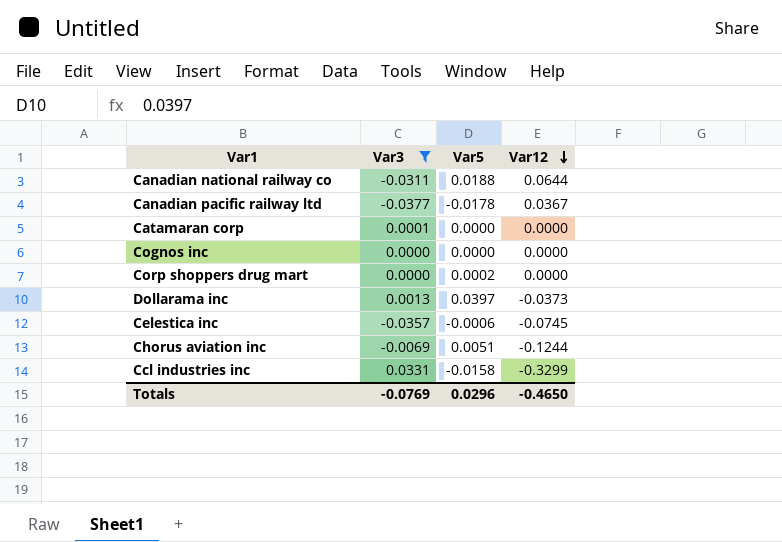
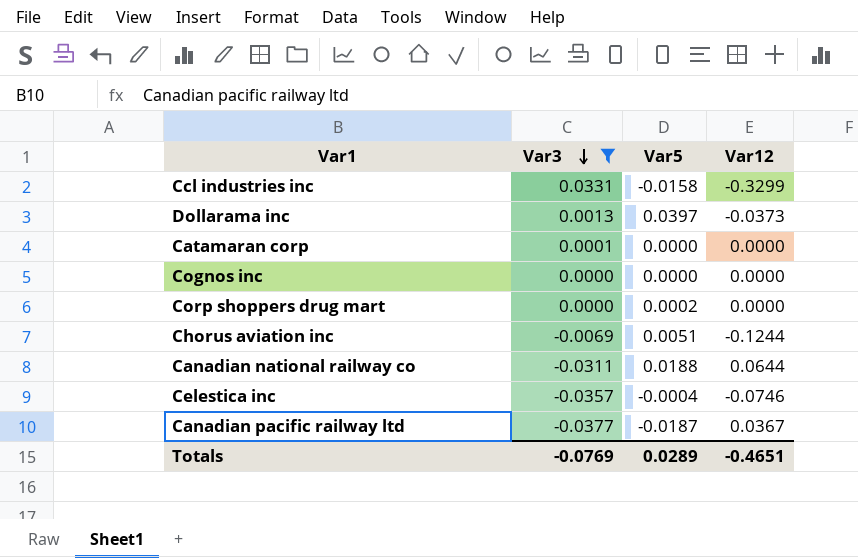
row order: Var12 descending -> Var3 descending
Celestica inc | Var5: -0.0006 -> -0.0004
Celestica inc | Var12: -0.0745 -> -0.0746
Canadian pacific railway ltd | Var5: -0.0178 -> -0.0187
Totals | Var5: 0.0296 -> 0.0289
Totals | Var12: -0.4650 -> -0.4651

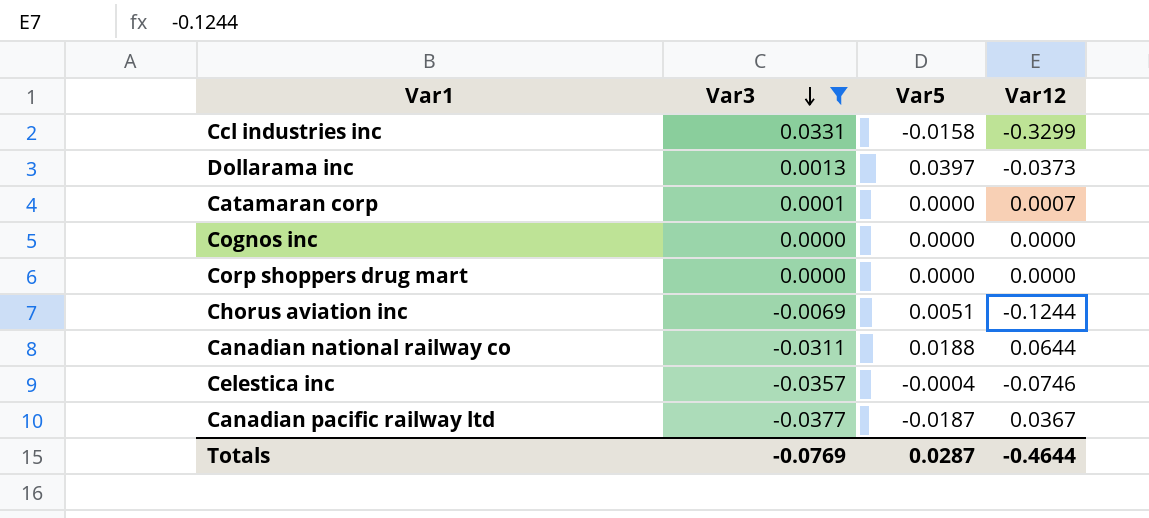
Catamaran corp | Var12: 0.0000 -> 0.0007
Corp shoppers drug mart | Var5: 0.0002 -> 0.0000
Totals | Var5: 0.0289 -> 0.0287
Totals | Var12: -0.4651 -> -0.4644

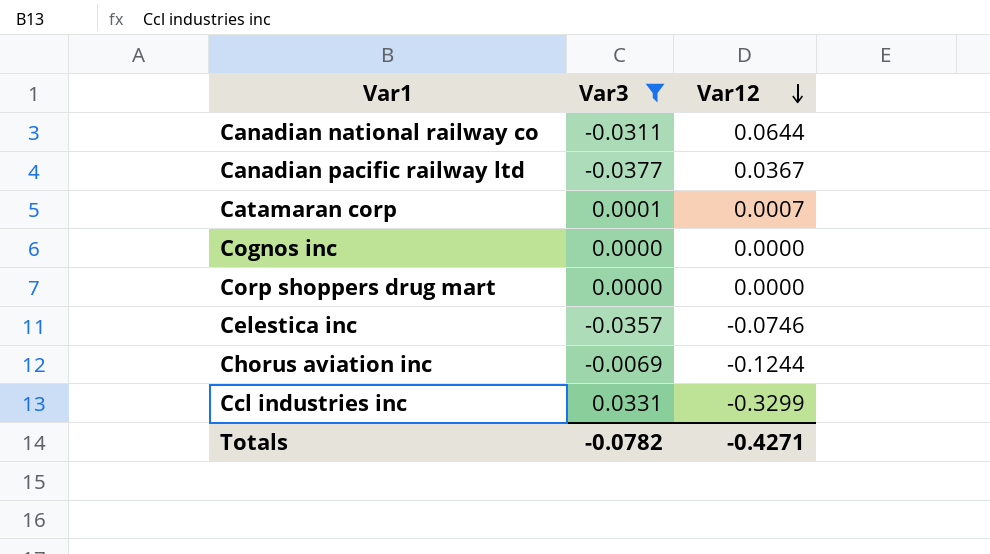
row order: Var3 descending -> Var12 descending
column Var5 | position: 3 -> none
row Dollarama inc: 0.0013 | 0.0397 | -0.0373 -> none
Totals | Var3: -0.0769 -> -0.0782
Totals | Var12: -0.4644 -> -0.4271

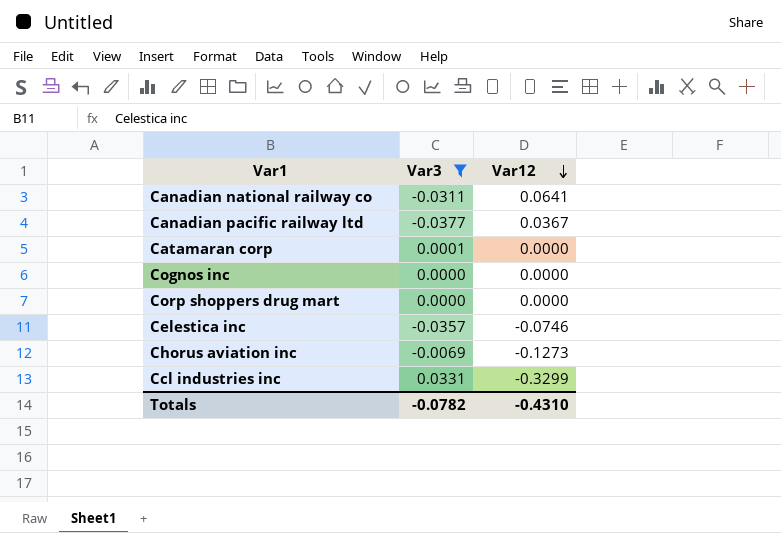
Canadian national railway co | Var12: 0.0644 -> 0.0641
Catamaran corp | Var12: 0.0007 -> 0.0000
Chorus aviation inc | Var12: -0.1244 -> -0.1273
Totals | Var12: -0.4271 -> -0.4310

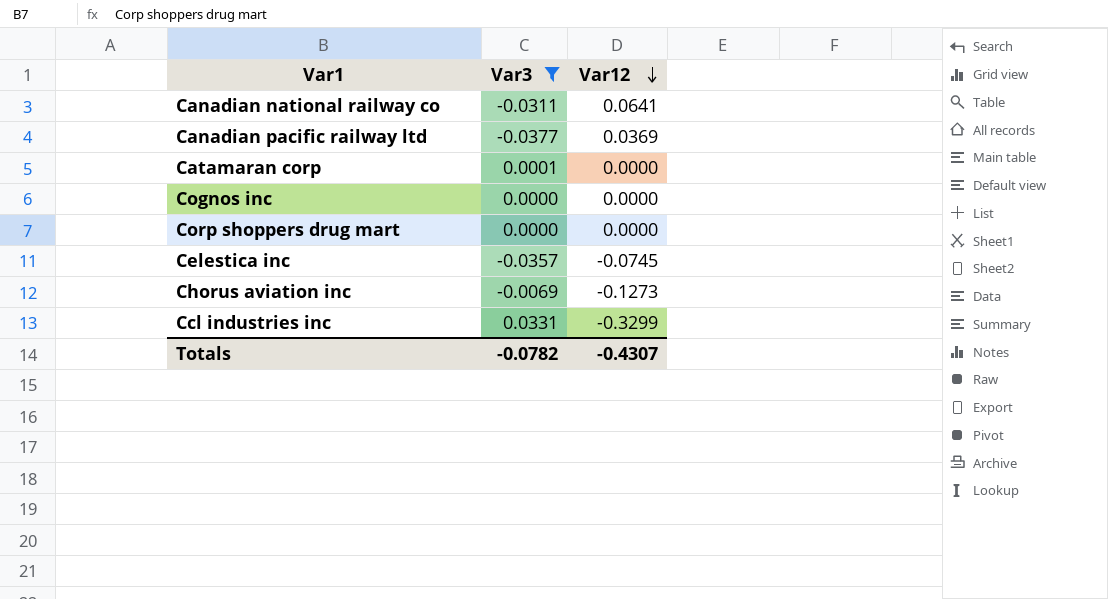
Canadian pacific railway ltd | Var12: 0.0367 -> 0.0369
Celestica inc | Var12: -0.0746 -> -0.0745
Totals | Var12: -0.4310 -> -0.4307

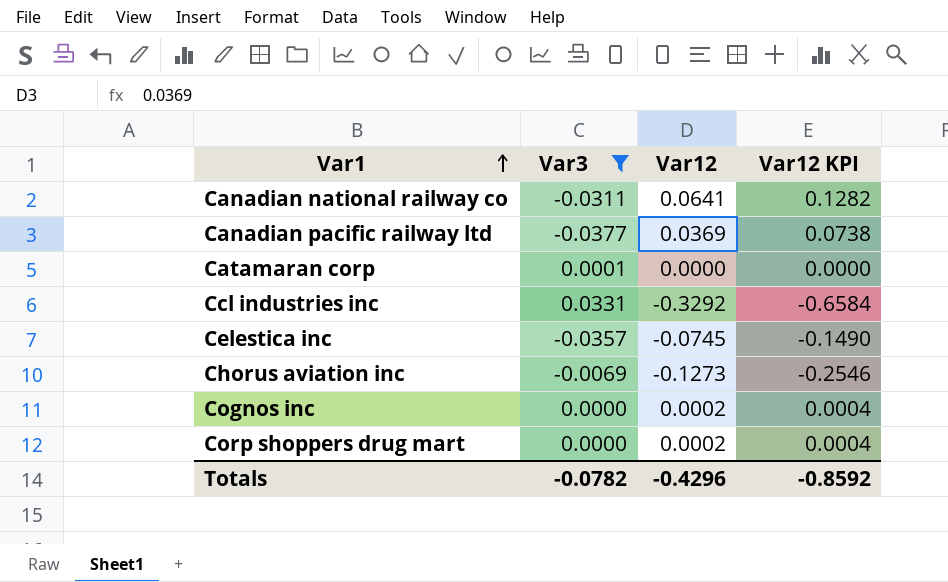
row order: Var12 descending -> Var1 ascending
column Var12 KPI | formula: none -> [Var12] * 2
Ccl industries inc | Var12: -0.3299 -> -0.3292
Cognos inc | Var12: 0.0000 -> 0.0002
Corp shoppers drug mart | Var12: 0.0000 -> 0.0002
Totals | Var12: -0.4307 -> -0.4296

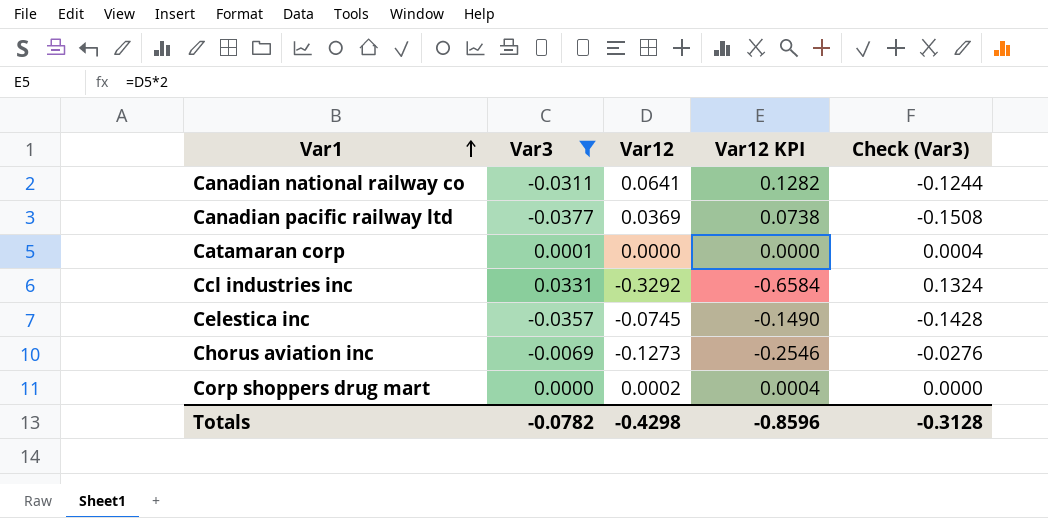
column Check (Var3) | formula: none -> [Var3] * 4
row Cognos inc: 0.0000 | 0.0002 | 0.0004 -> none
Totals | Var12: -0.4296 -> -0.4298
Totals | Var12 KPI: -0.8592 -> -0.8596

